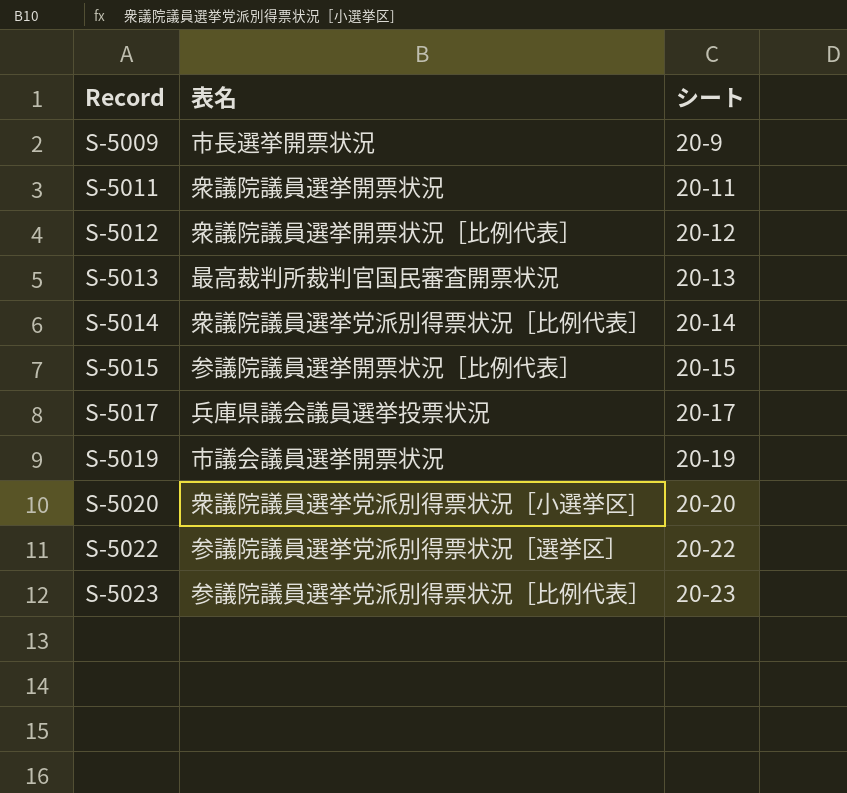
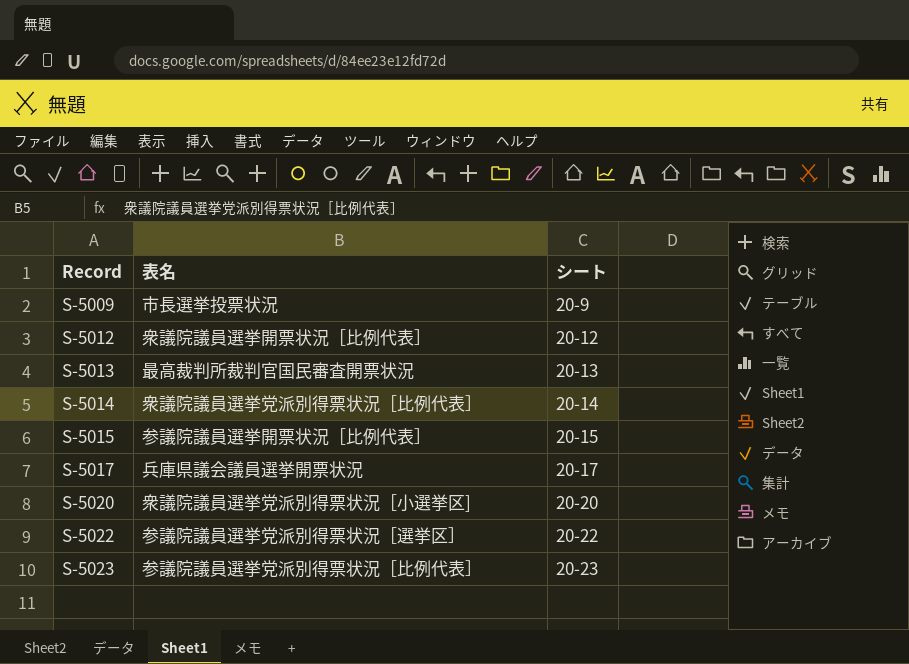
row S-5011: 衆議院議員選挙開票状況 | 20-11 -> none
row S-5019: 市議会議員選挙開票状況 | 20-19 -> none
S-5009 | 表名: 市長選挙開票状況 -> 市長選挙投票状況
S-5017 | 表名: 兵庫県議会議員選挙投票状況 -> 兵庫県議会議員選挙開票状況

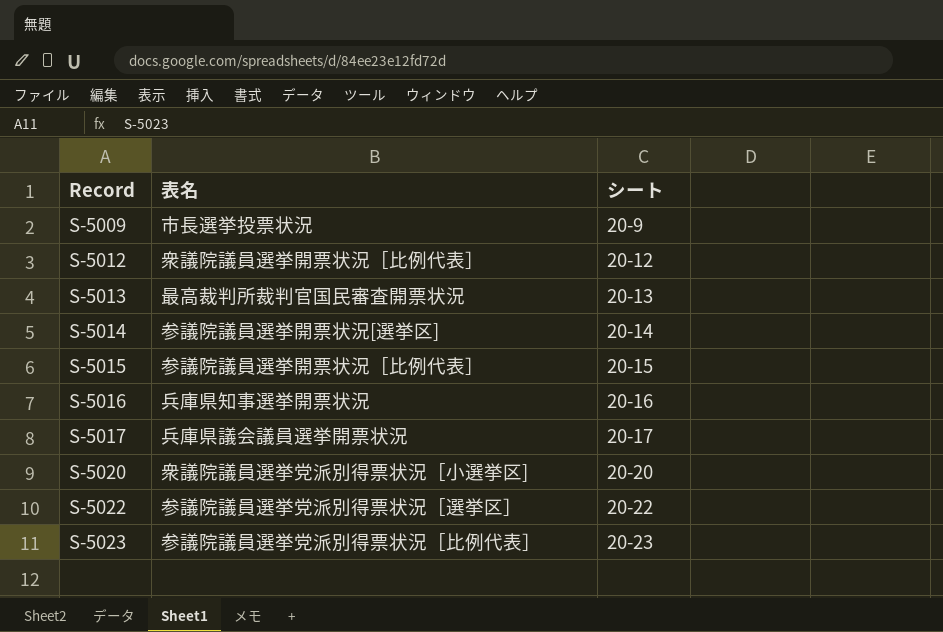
S-5014 | 表名: 衆議院議員選挙党派別得票状況［比例代表］ -> 参議院議員選挙開票状況[選挙区]
row S-5016: none -> 兵庫県知事選挙開票状況 | 20-16

